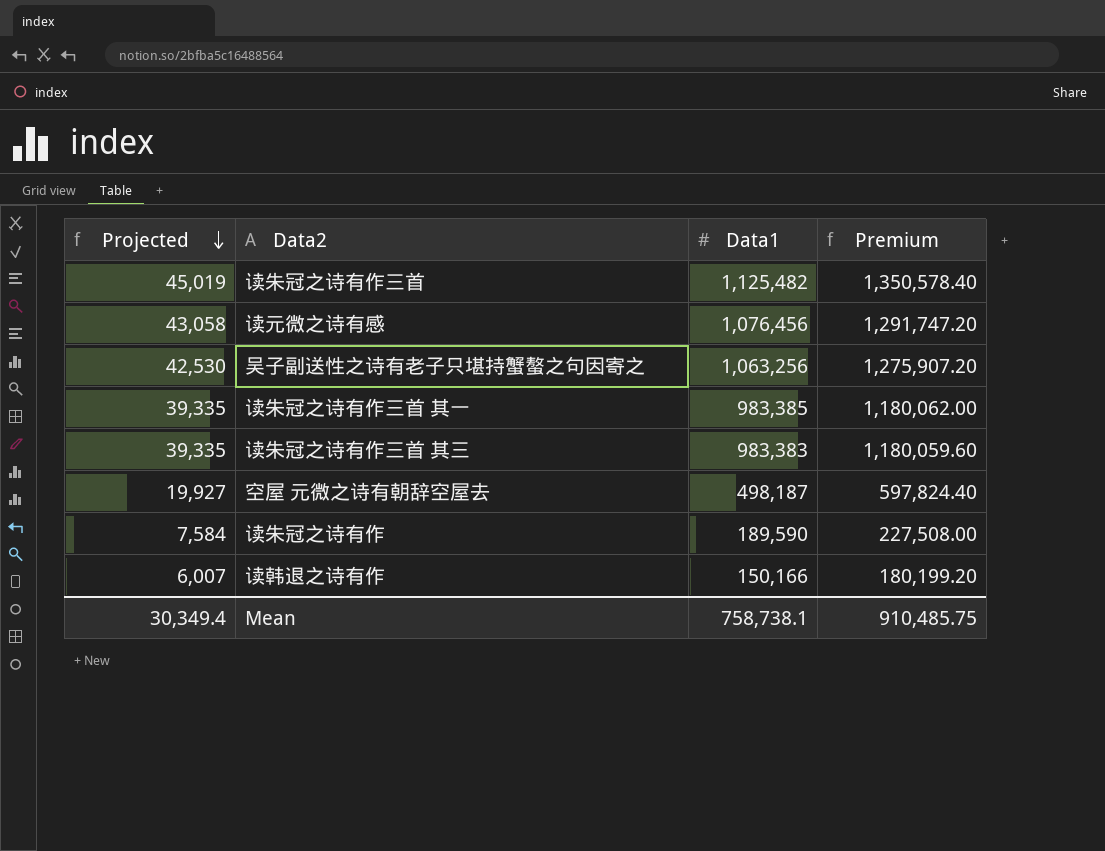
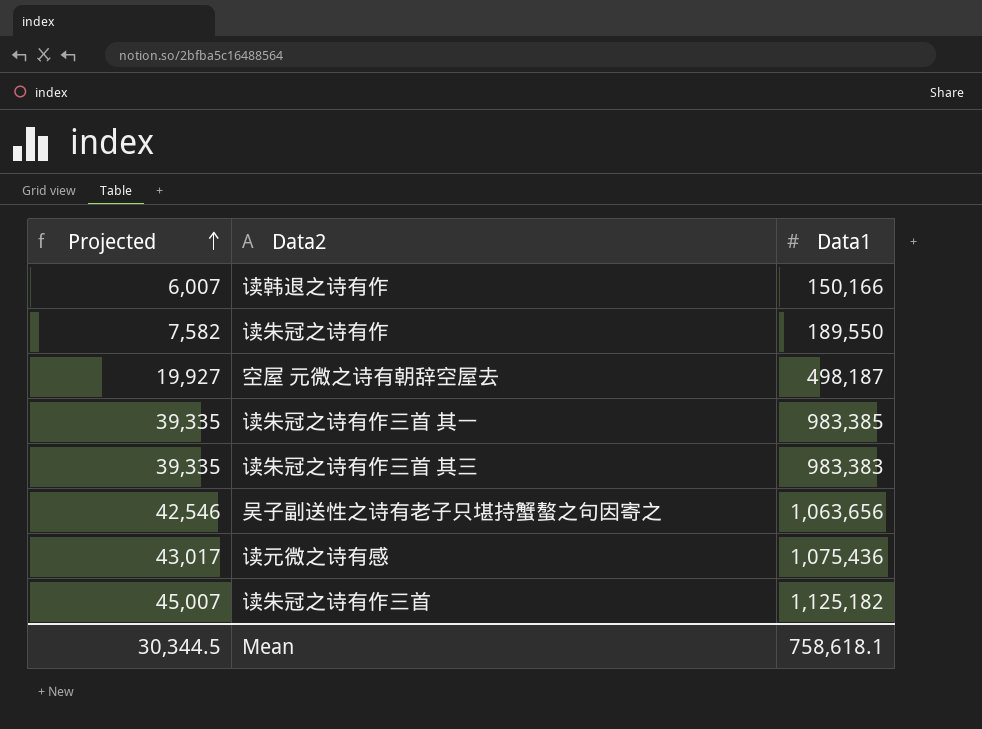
row order: Projected descending -> Projected ascending
column Premium | formula: [Data1] * 1.2 -> none
读朱冠之诗有作 | Projected: 7,584 -> 7,582
读朱冠之诗有作 | Data1: 189,590 -> 189,550
吴子副送性之诗有老子只堪持蟹螯之句因寄之 | Projected: 42,530 -> 42,546
吴子副送性之诗有老子只堪持蟹螯之句因寄之 | Data1: 1,063,256 -> 1,063,656
读元微之诗有感 | Projected: 43,058 -> 43,017
读元微之诗有感 | Data1: 1,076,456 -> 1,075,436
读朱冠之诗有作三首 | Projected: 45,019 -> 45,007
读朱冠之诗有作三首 | Data1: 1,125,482 -> 1,125,182
Mean | Projected: 30,349.4 -> 30,344.5
Mean | Data1: 758,738.1 -> 758,618.1

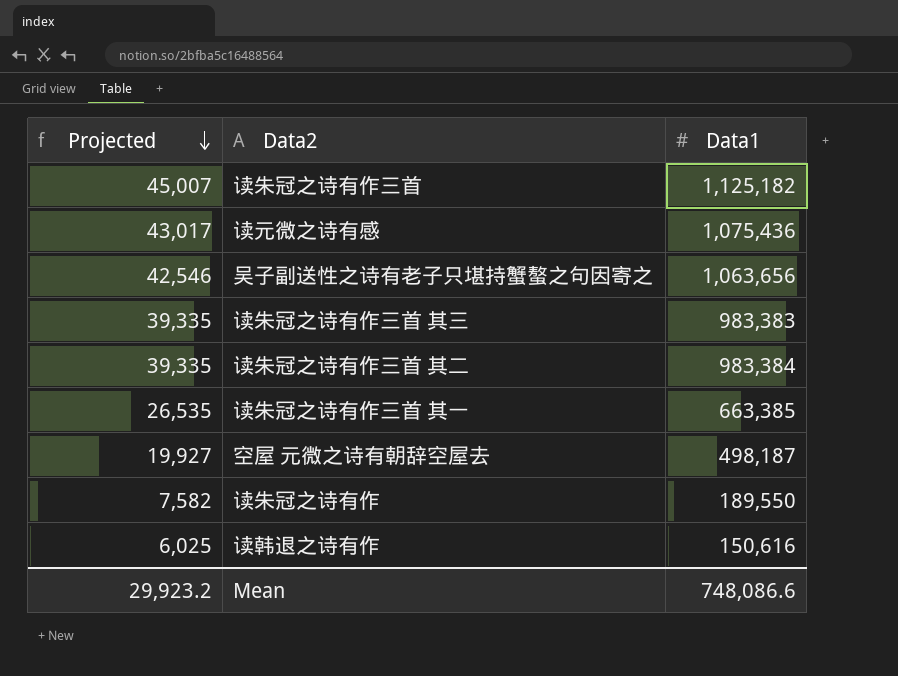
row order: Projected ascending -> Projected descending
row 读朱冠之诗有作三首 其二: none -> 39,335 | 983,384
读朱冠之诗有作三首 其一 | Projected: 39,335 -> 26,535
读朱冠之诗有作三首 其一 | Data1: 983,385 -> 663,385
读韩退之诗有作 | Projected: 6,007 -> 6,025
读韩退之诗有作 | Data1: 150,166 -> 150,616
Mean | Projected: 30,344.5 -> 29,923.2
Mean | Data1: 758,618.1 -> 748,086.6

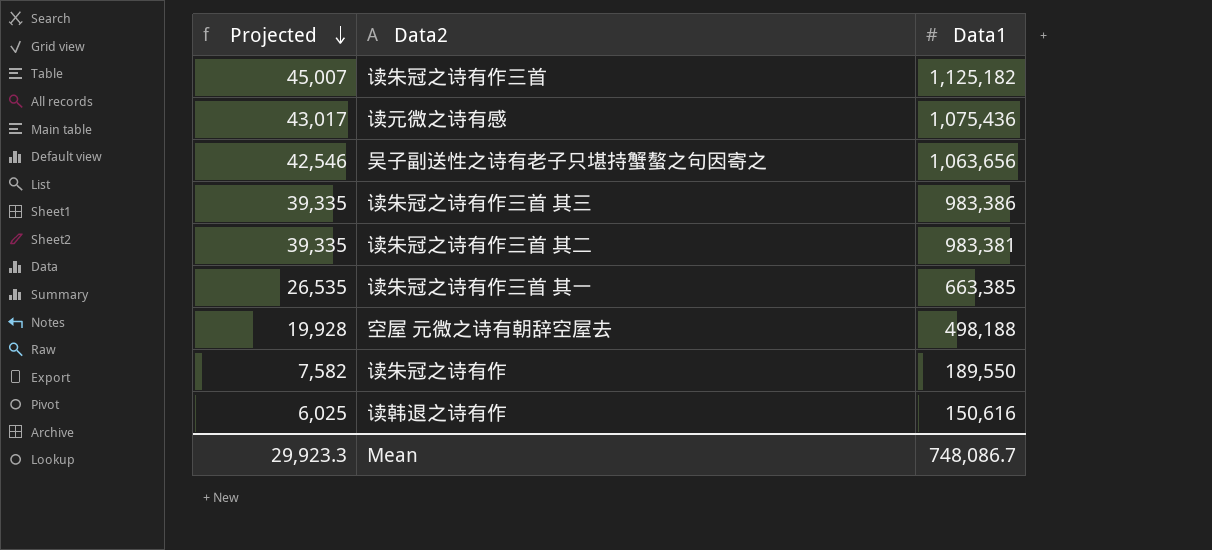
读朱冠之诗有作三首 其三 | Data1: 983,383 -> 983,386
读朱冠之诗有作三首 其二 | Data1: 983,384 -> 983,381
空屋 元微之诗有朝辞空屋去 | Projected: 19,927 -> 19,928
空屋 元微之诗有朝辞空屋去 | Data1: 498,187 -> 498,188
Mean | Projected: 29,923.2 -> 29,923.3
Mean | Data1: 748,086.6 -> 748,086.7

